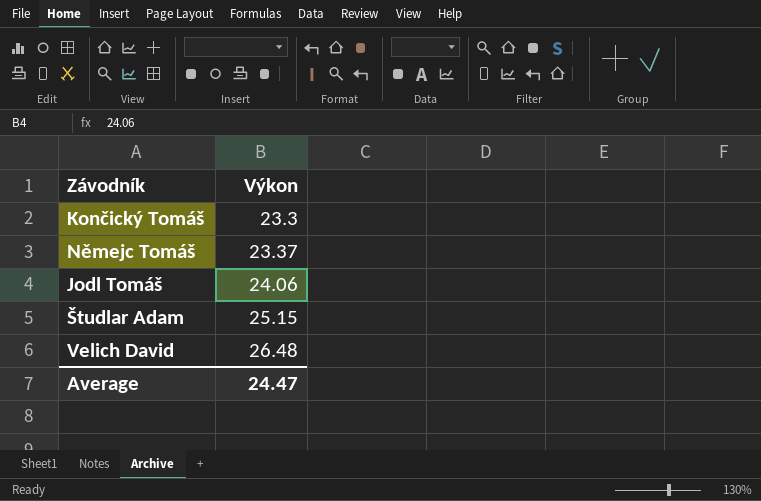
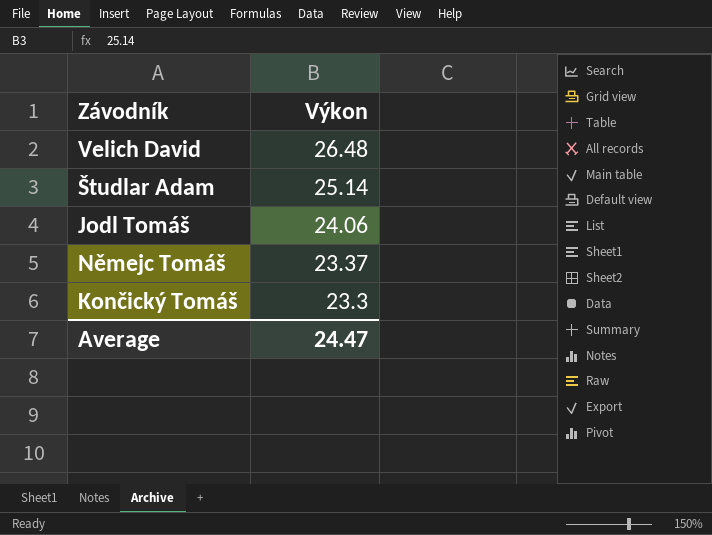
row order: Výkon ascending -> Výkon descending
Študlar Adam | Výkon: 25.15 -> 25.14

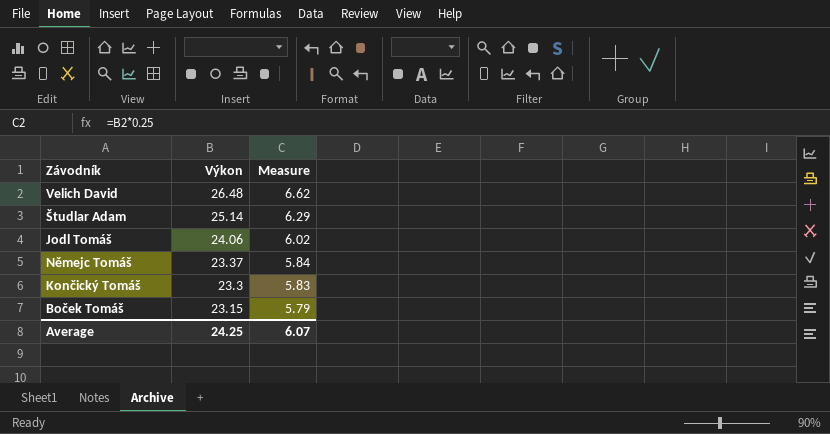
column Measure | formula: none -> [Výkon] * 0.25
row Boček Tomáš: none -> 23.15 | 5.79
Average | Výkon: 24.47 -> 24.25

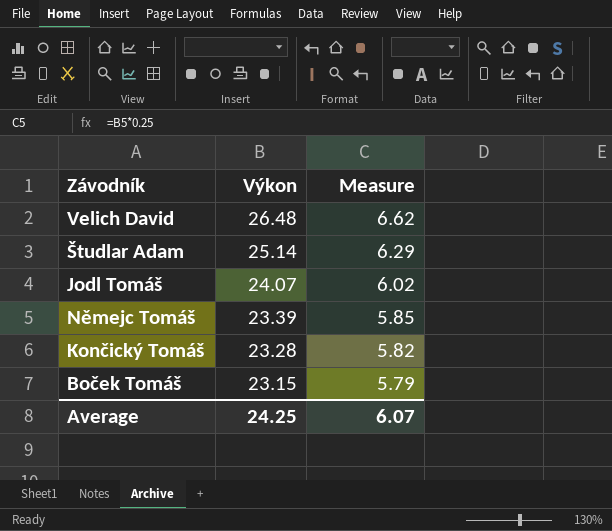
Jodl Tomáš | Výkon: 24.06 -> 24.07
Němejc Tomáš | Výkon: 23.37 -> 23.39
Němejc Tomáš | Measure: 5.84 -> 5.85
Končický Tomáš | Výkon: 23.3 -> 23.28
Končický Tomáš | Measure: 5.83 -> 5.82

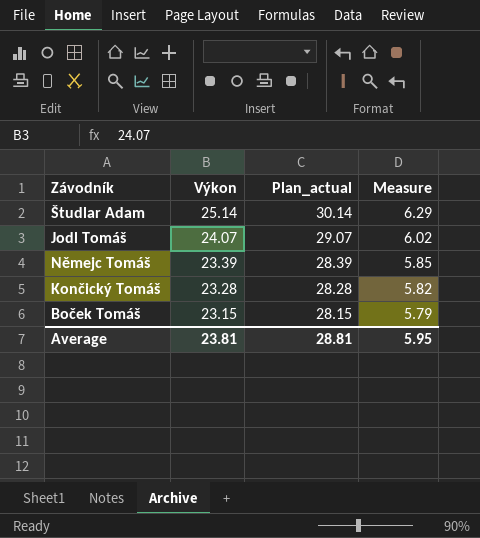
column Plan_actual | formula: none -> [Výkon] + 5
row Velich David: 26.48 | 6.62 -> none
Average | Výkon: 24.25 -> 23.81
Average | Measure: 6.07 -> 5.95

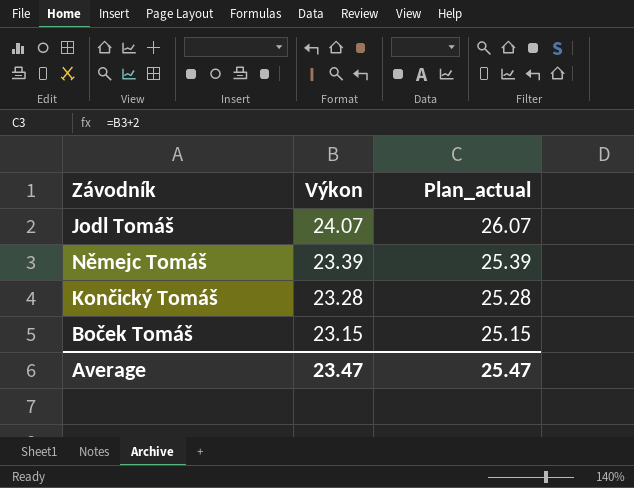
column Measure | formula: [Výkon] * 0.25 -> none
column Plan_actual | formula: [Výkon] + 5 -> [Výkon] + 2
row Študlar Adam: 25.14 | 30.14 | 6.29 -> none
Average | Výkon: 23.81 -> 23.47
Average | Plan_actual: 28.81 -> 25.47

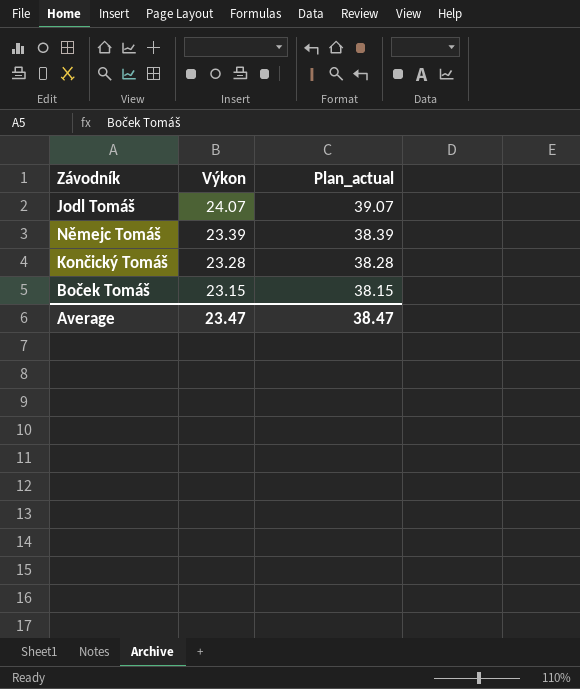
column Plan_actual | formula: [Výkon] + 2 -> [Výkon] + 15
Average | Plan_actual: 25.47 -> 38.47

